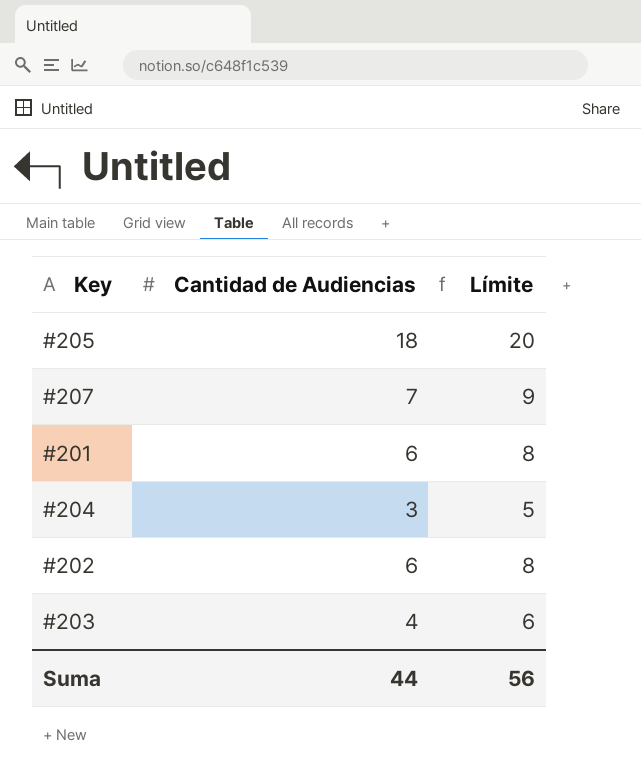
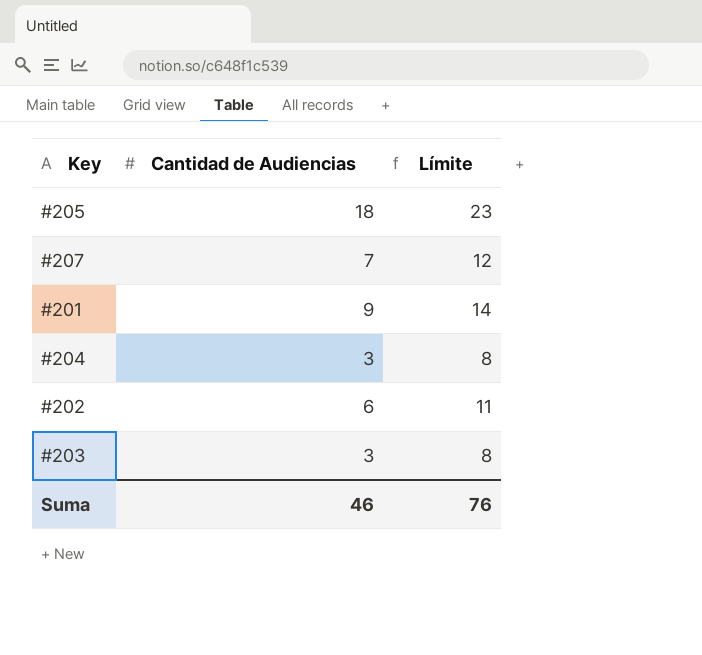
column Límite | formula: [Cantidad de Audiencias] + 2 -> [Cantidad de Audiencias] + 5
#201 | Cantidad de Audiencias: 6 -> 9
#203 | Cantidad de Audiencias: 4 -> 3
Suma | Cantidad de Audiencias: 44 -> 46
Suma | Límite: 56 -> 76

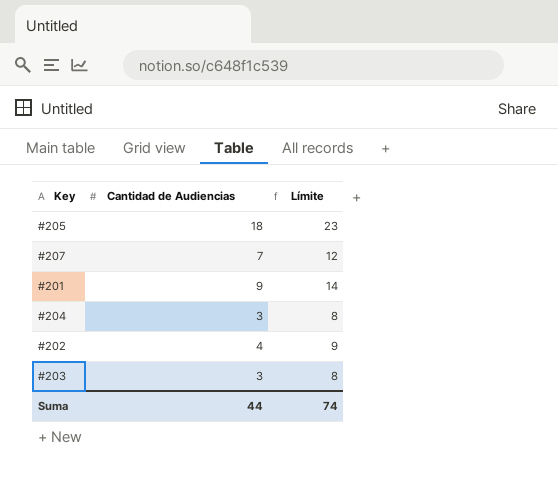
#202 | Cantidad de Audiencias: 6 -> 4
#202 | Límite: 11 -> 9
Suma | Cantidad de Audiencias: 46 -> 44
Suma | Límite: 76 -> 74

